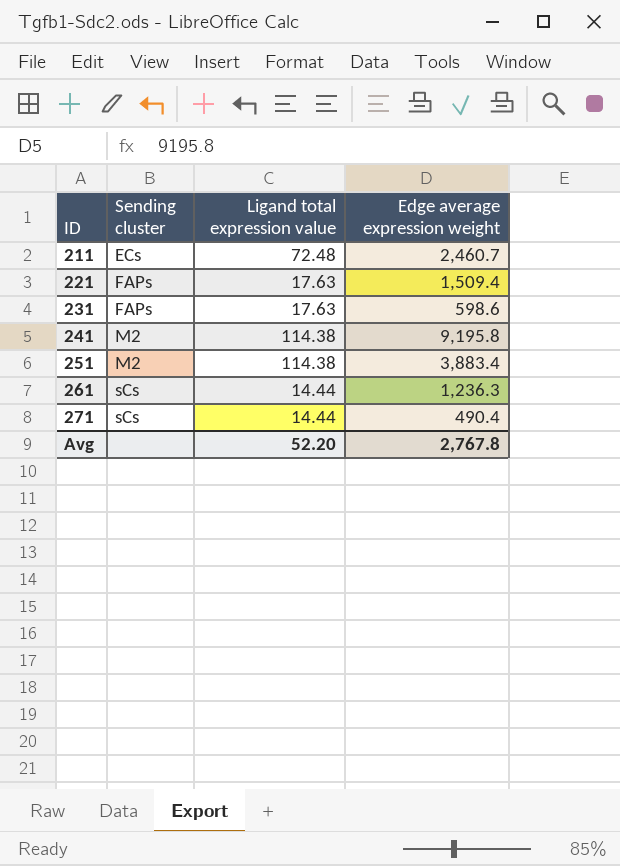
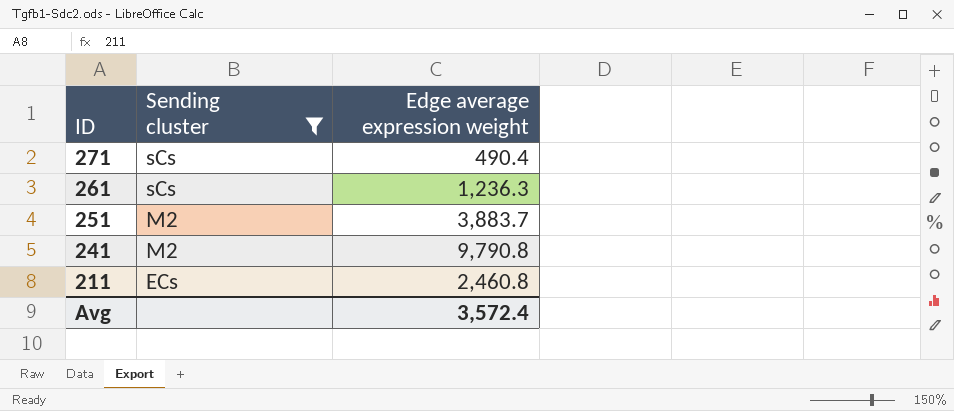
filter: none -> Sending cluster != FAPs
row order: ID ascending -> ID descending
column Ligand total expression value | position: 3 -> none
251 | Edge average expression weight: 3,883.4 -> 3,883.7
241 | Edge average expression weight: 9,195.8 -> 9,790.8
211 | Edge average expression weight: 2,460.7 -> 2,460.8
Avg | Edge average expression weight: 2,767.8 -> 3,572.4

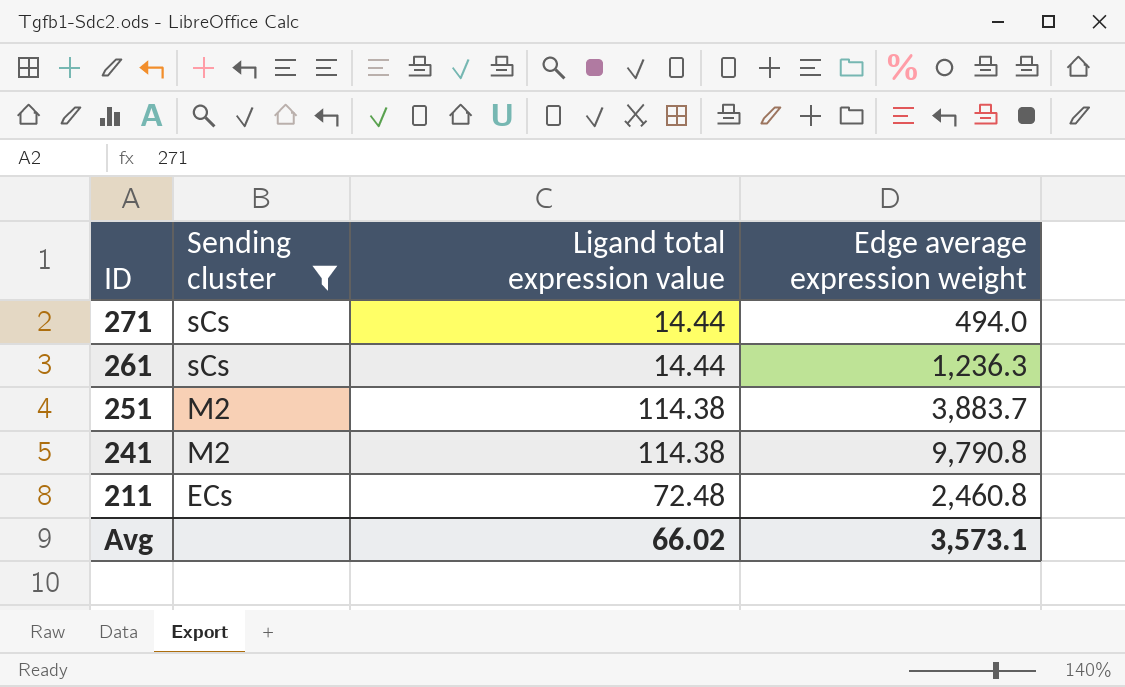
column Ligand total expression value | position: none -> 3
271 | Edge average expression weight: 490.4 -> 494.0
Avg | Edge average expression weight: 3,572.4 -> 3,573.1

